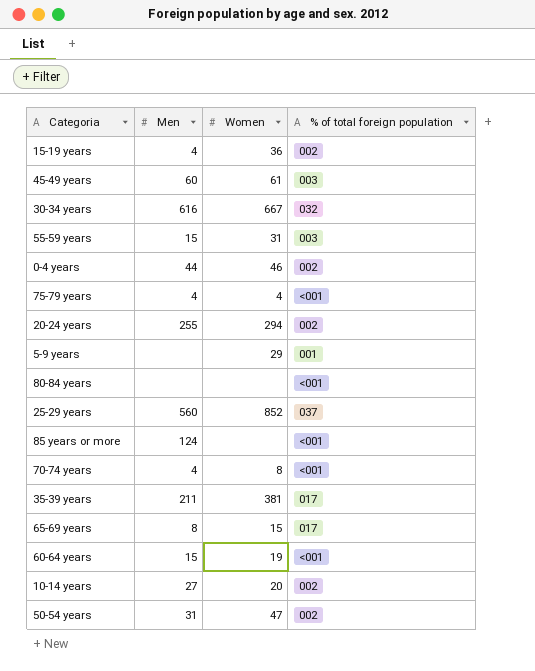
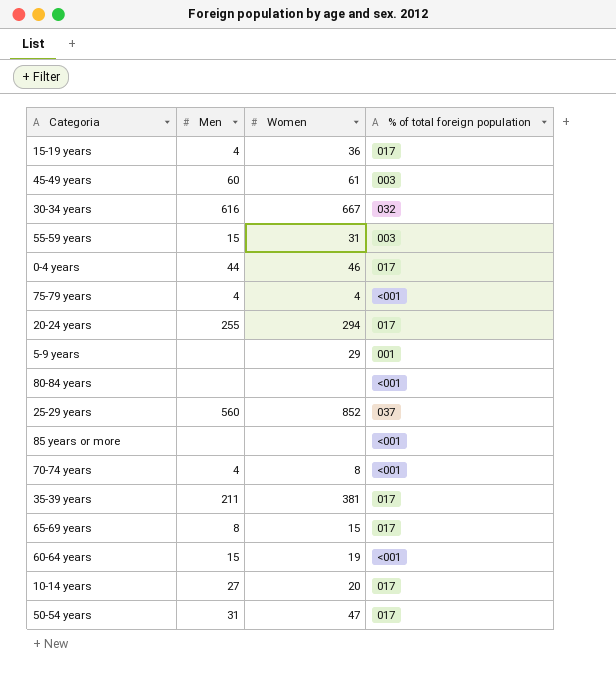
15-19 years | % of total foreign population: 002 -> 017
0-4 years | % of total foreign population: 002 -> 017
20-24 years | % of total foreign population: 002 -> 017
85 years or more | Men: 124 -> none
10-14 years | % of total foreign population: 002 -> 017
50-54 years | % of total foreign population: 002 -> 017

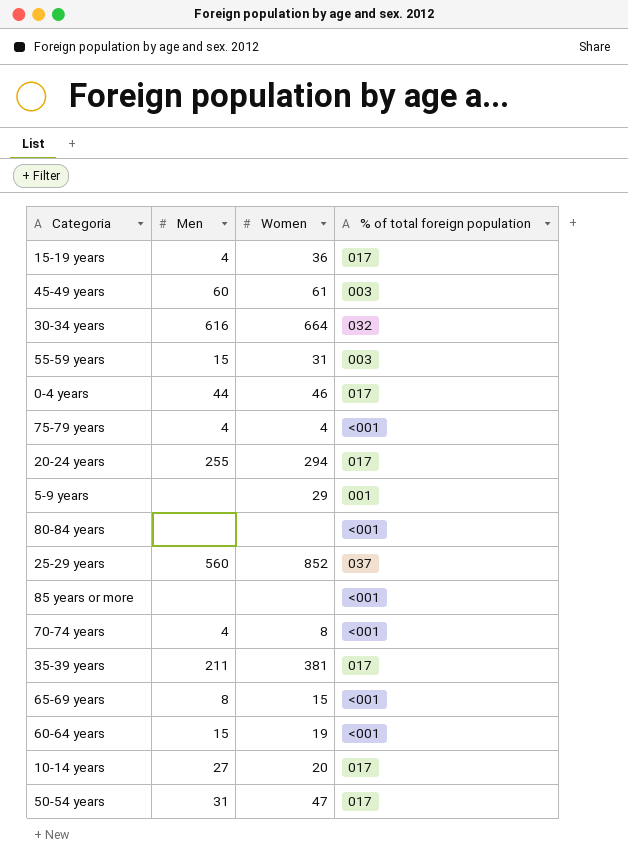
30-34 years | Women: 667 -> 664
65-69 years | % of total foreign population: 017 -> <001

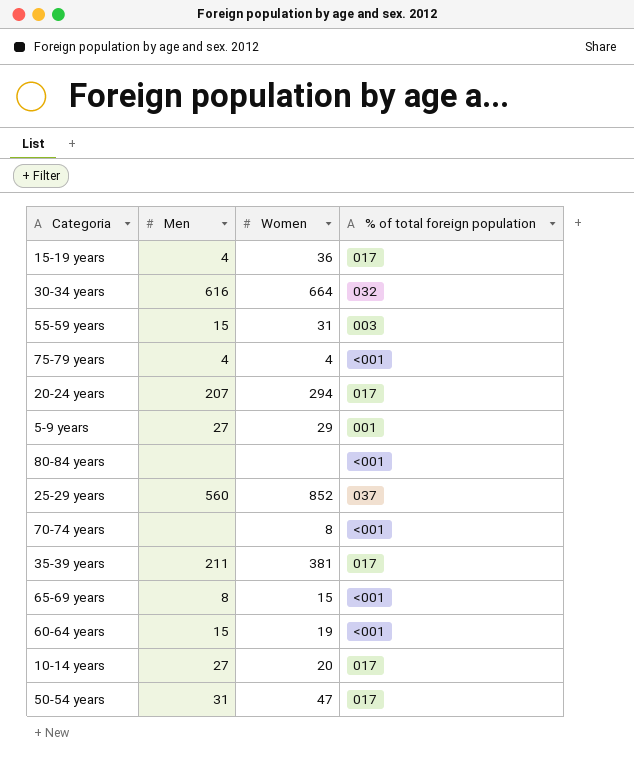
row 45-49 years: 60 | 61 | 003 -> none
row 0-4 years: 44 | 46 | 017 -> none
row 85 years or more: none | none | <001 -> none
20-24 years | Men: 255 -> 207
5-9 years | Men: none -> 27
70-74 years | Men: 4 -> none

